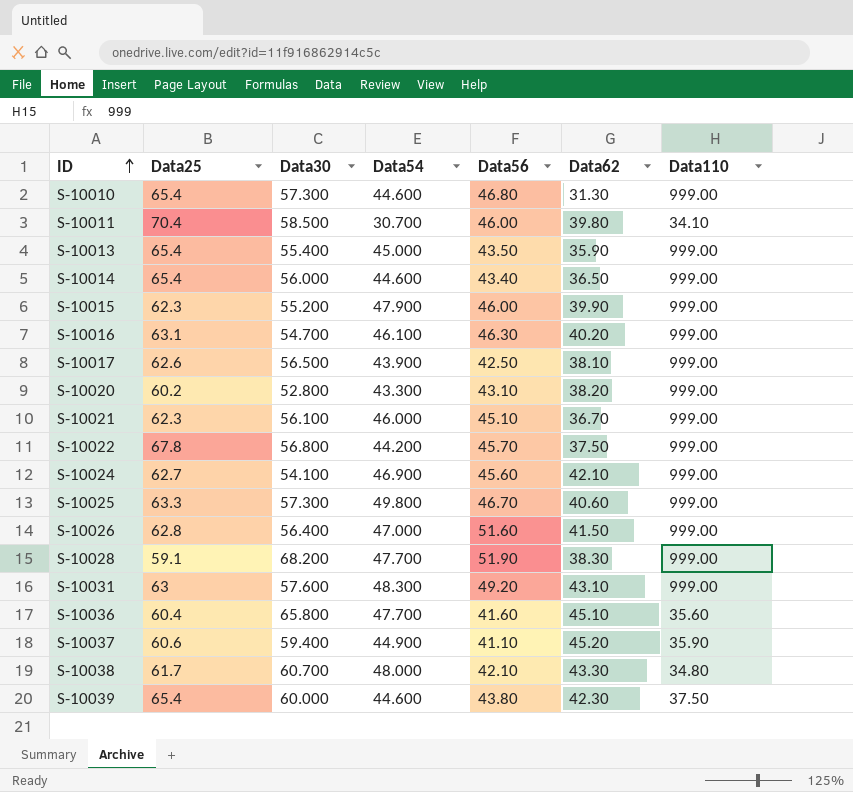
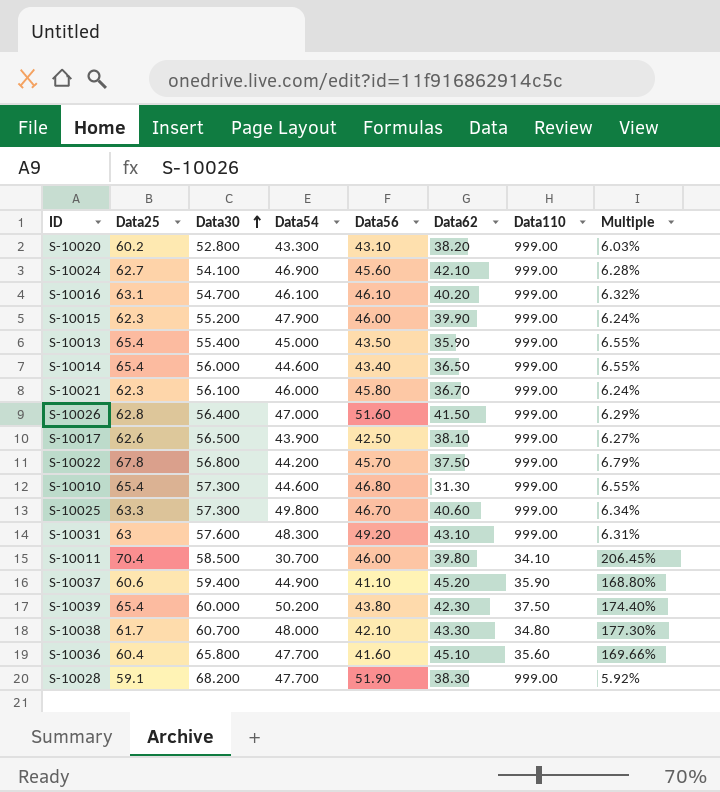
row order: ID ascending -> Data30 ascending
column Multiple | formula: none -> [Data25] / [Data110]
S-10016 | Data56: 46.30 -> 46.10
S-10021 | Data56: 45.10 -> 45.80
S-10039 | Data54: 44.600 -> 50.200

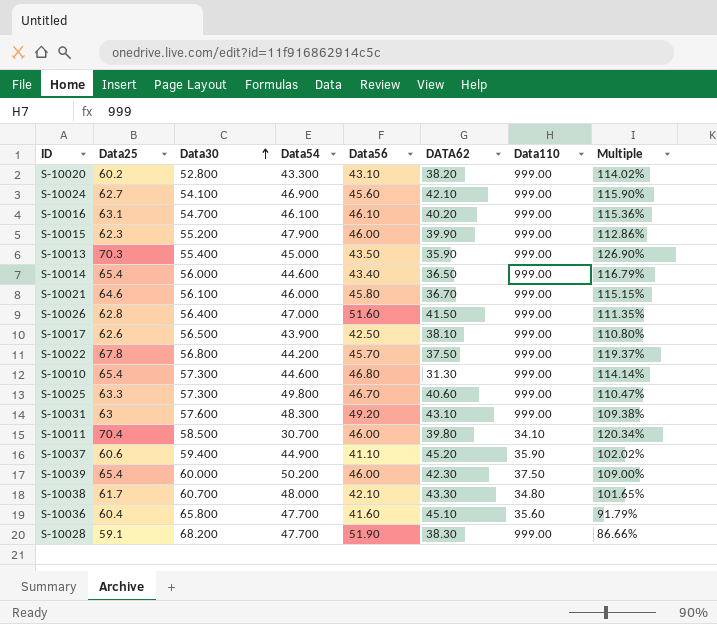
column name: Data62 -> DATA62
column Multiple | formula: [Data25] / [Data110] -> [Data25] / [Data30]
S-10013 | Data25: 65.4 -> 70.3
S-10021 | Data25: 62.3 -> 64.6
S-10039 | Data56: 43.80 -> 46.00

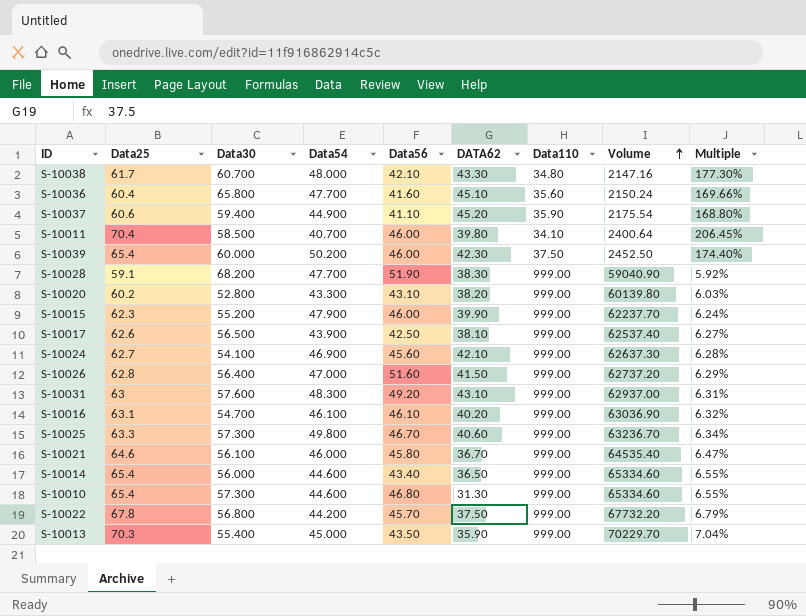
row order: Data30 ascending -> Volume ascending
column Volume | formula: none -> [Data25] * [Data110]
column Multiple | formula: [Data25] / [Data30] -> [Data25] / [Data110]
S-10011 | Data54: 30.700 -> 40.700

